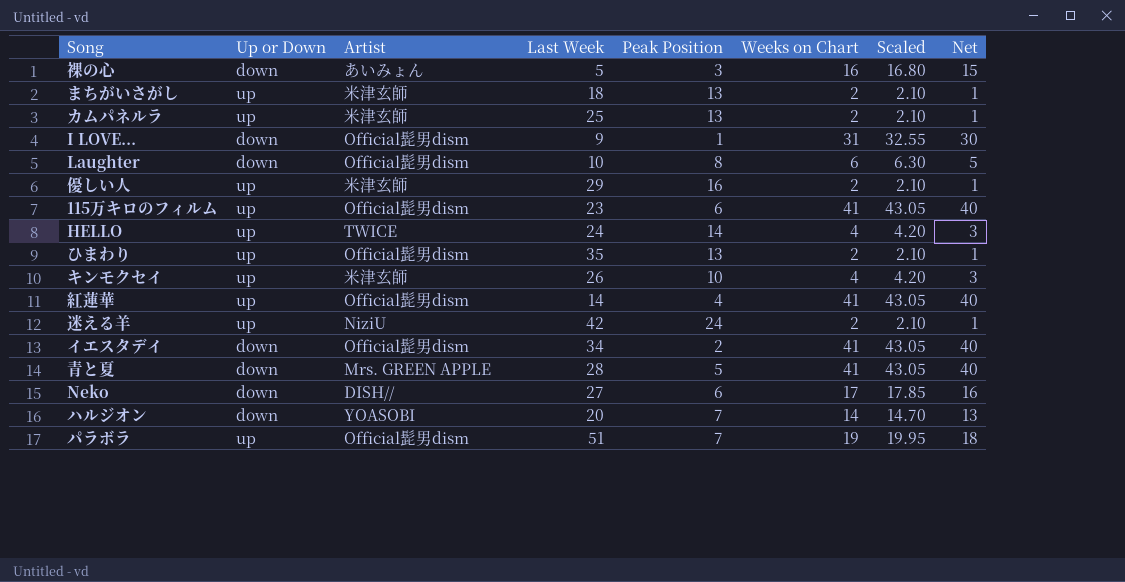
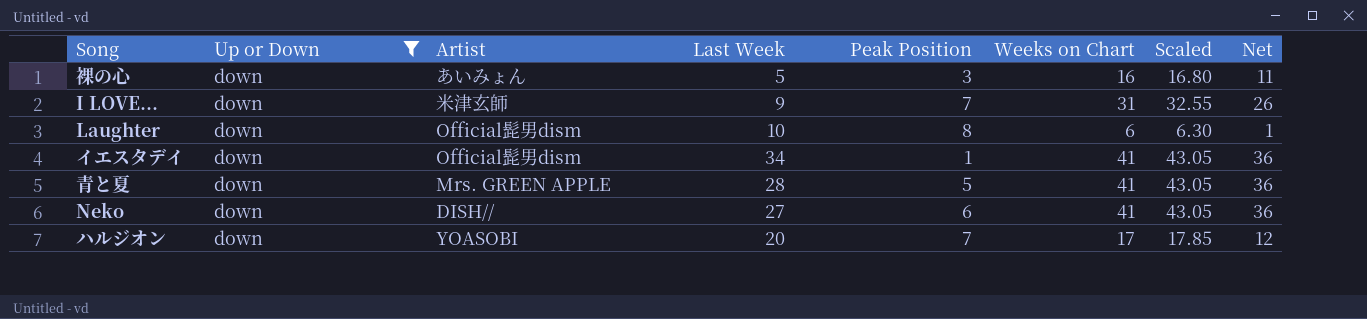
filter: none -> Up or Down = down
column Net | formula: [Weeks on Chart] - 1 -> [Weeks on Chart] - 5
I LOVE... | Artist: Official髭男dism -> 米津玄師
I LOVE... | Peak Position: 1 -> 7
イエスタデイ | Peak Position: 2 -> 1
Neko | Weeks on Chart: 17 -> 41
Neko | Scaled: 17.85 -> 43.05
ハルジオン | Weeks on Chart: 14 -> 17
ハルジオン | Scaled: 14.70 -> 17.85

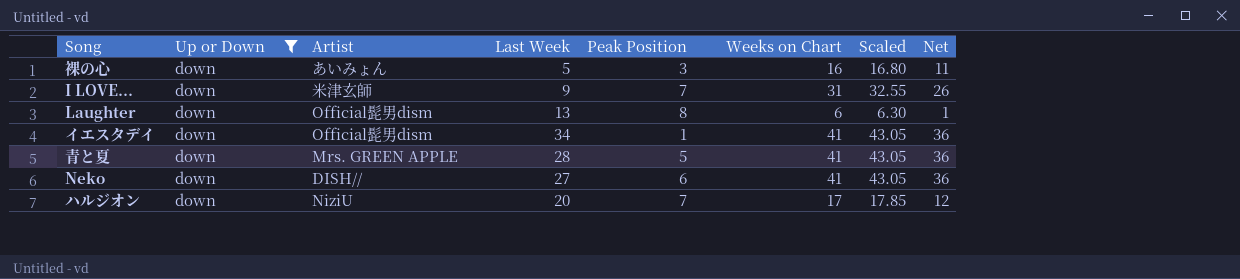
Laughter | Last Week: 10 -> 13
ハルジオン | Artist: YOASOBI -> NiziU

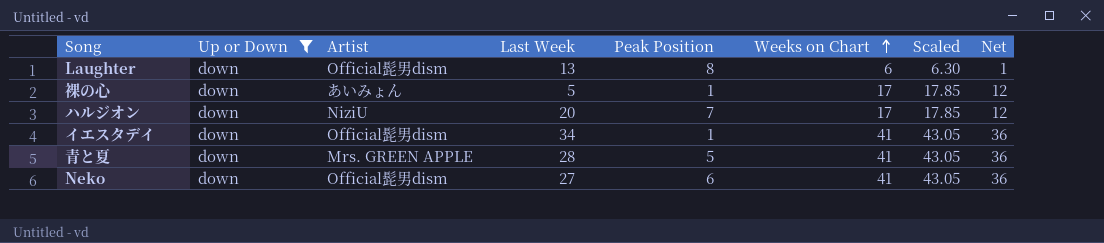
row order: none -> Weeks on Chart ascending
row I LOVE...: down | 米津玄師 | 9 | 7 | 31 | 32.55 | 26 -> none
裸の心 | Peak Position: 3 -> 1
裸の心 | Weeks on Chart: 16 -> 17
裸の心 | Scaled: 16.80 -> 17.85
裸の心 | Net: 11 -> 12
Neko | Artist: DISH// -> Official髭男dism

